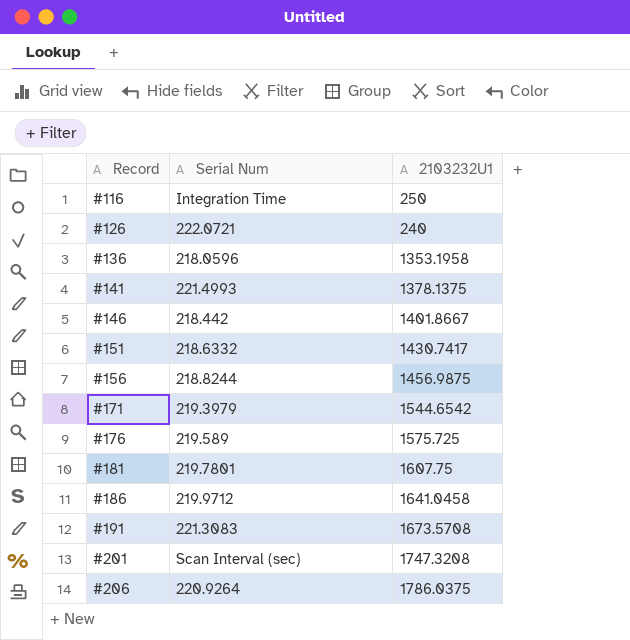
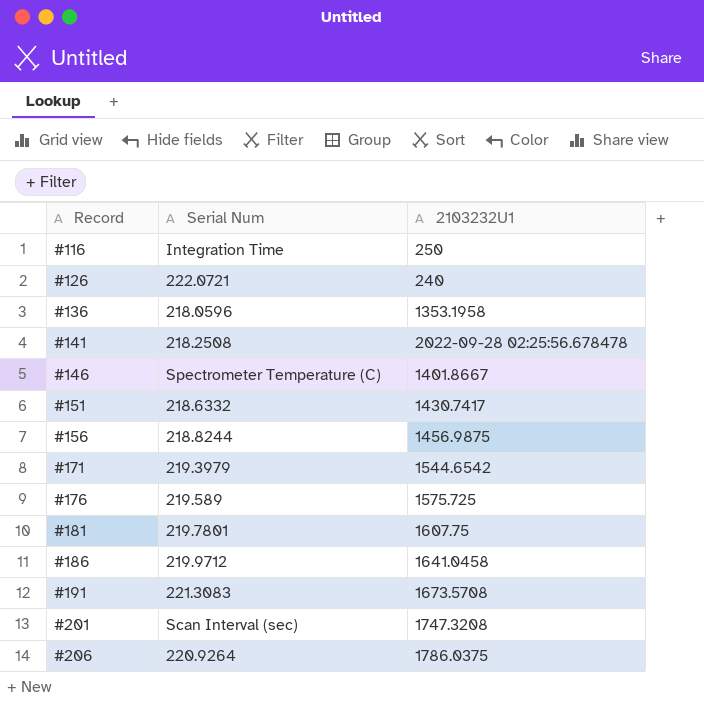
#141 | Serial Num: 221.4993 -> 218.2508
#141 | 2103232U1: 1378.1375 -> 2022-09-28 02:25:56.678478
#146 | Serial Num: 218.442 -> Spectrometer Temperature (C)

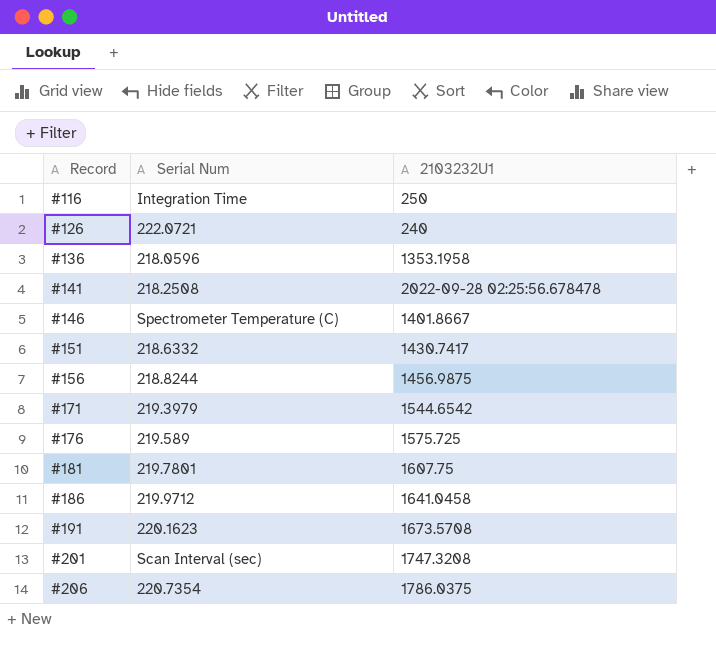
#191 | Serial Num: 221.3083 -> 220.1623
#206 | Serial Num: 220.9264 -> 220.7354

